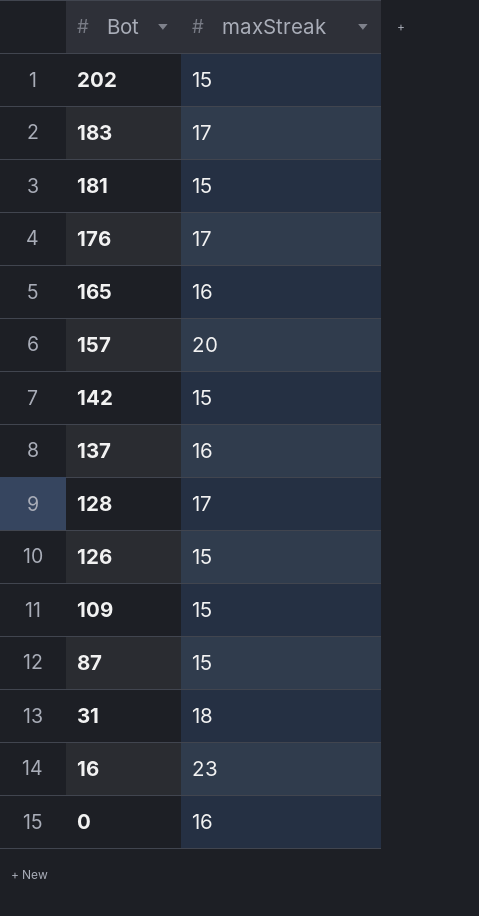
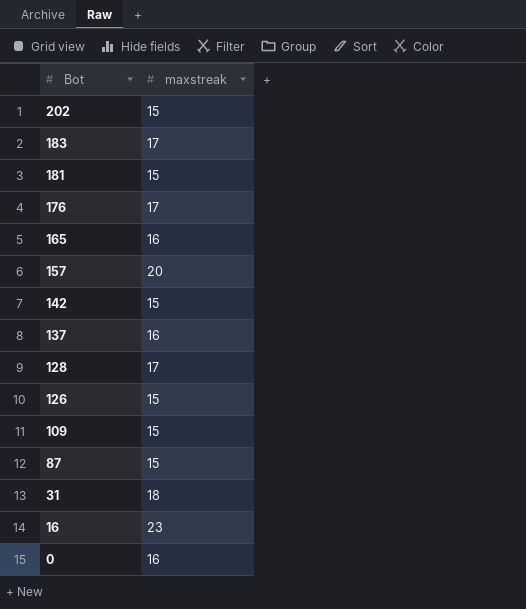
column name: maxStreak -> maxstreak

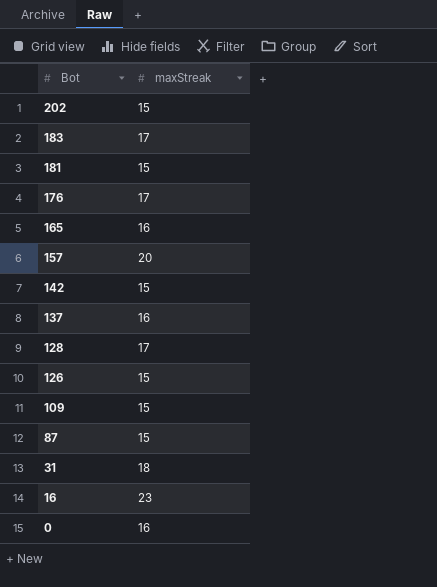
column name: maxstreak -> maxStreak

